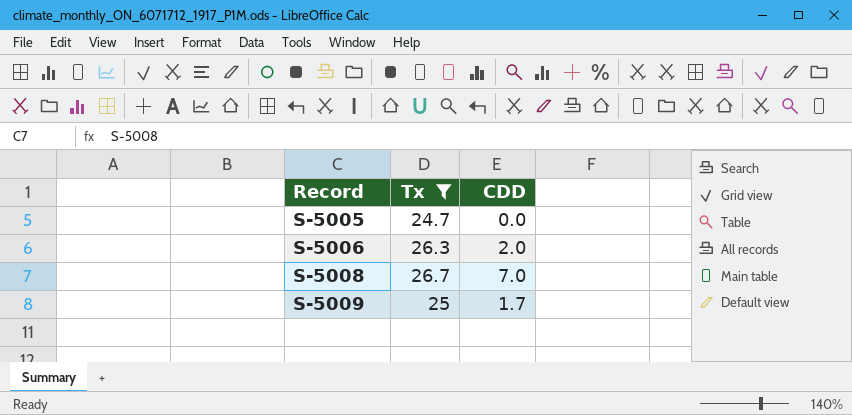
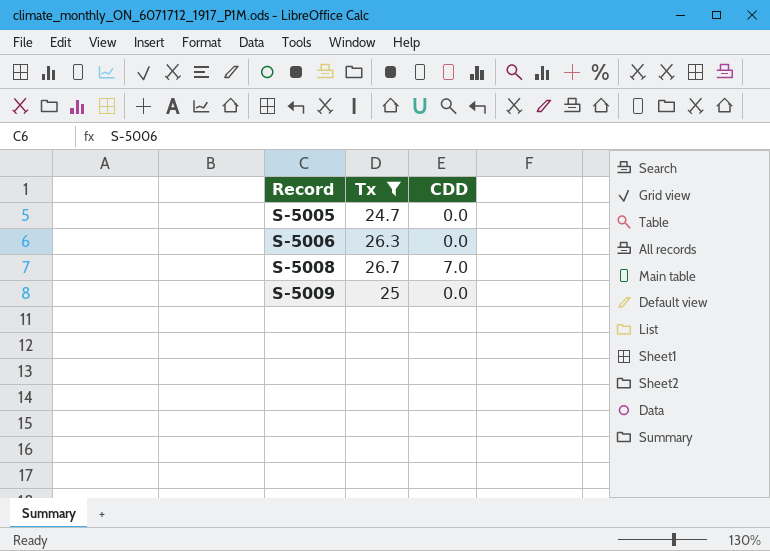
S-5006 | CDD: 2.0 -> 0.0
S-5009 | CDD: 1.7 -> 0.0

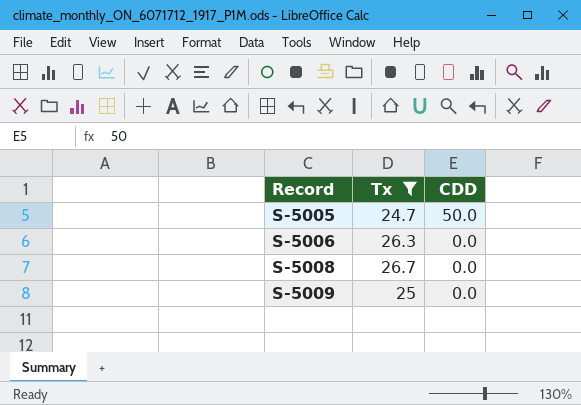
S-5005 | CDD: 0.0 -> 50.0
S-5008 | CDD: 7.0 -> 0.0

